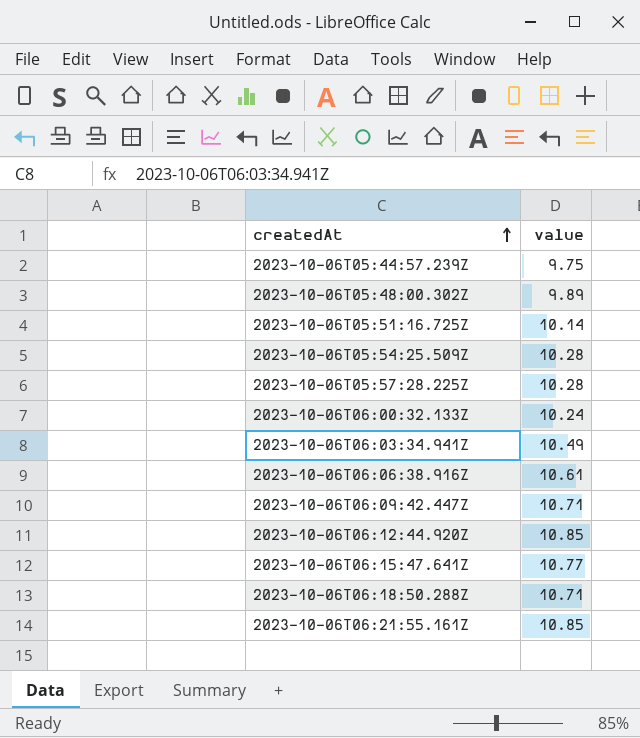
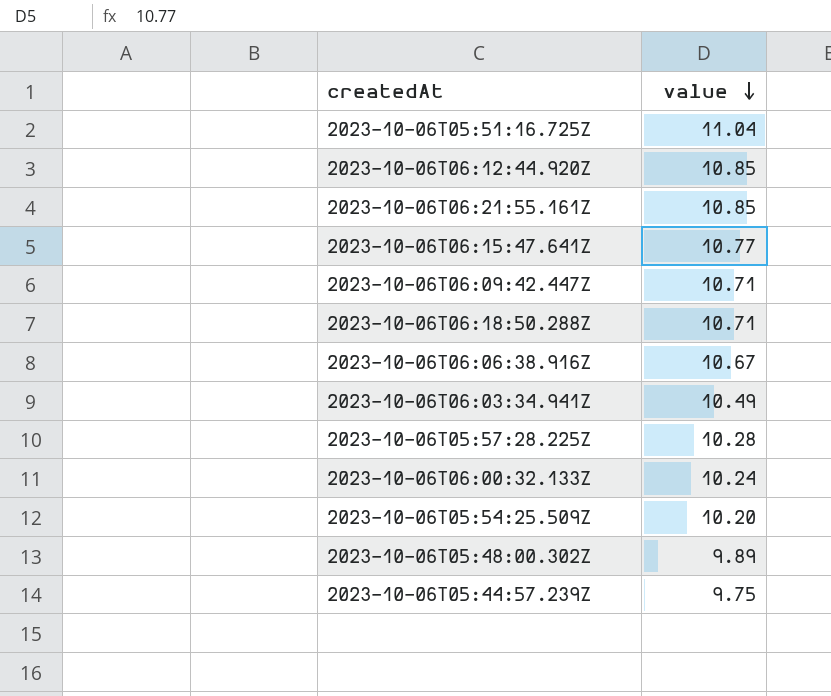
row order: createdAt ascending -> value descending
2023-10-06T05:51:16.725Z | value: 10.14 -> 11.04
2023-10-06T06:06:38.916Z | value: 10.61 -> 10.67
2023-10-06T05:54:25.509Z | value: 10.28 -> 10.20

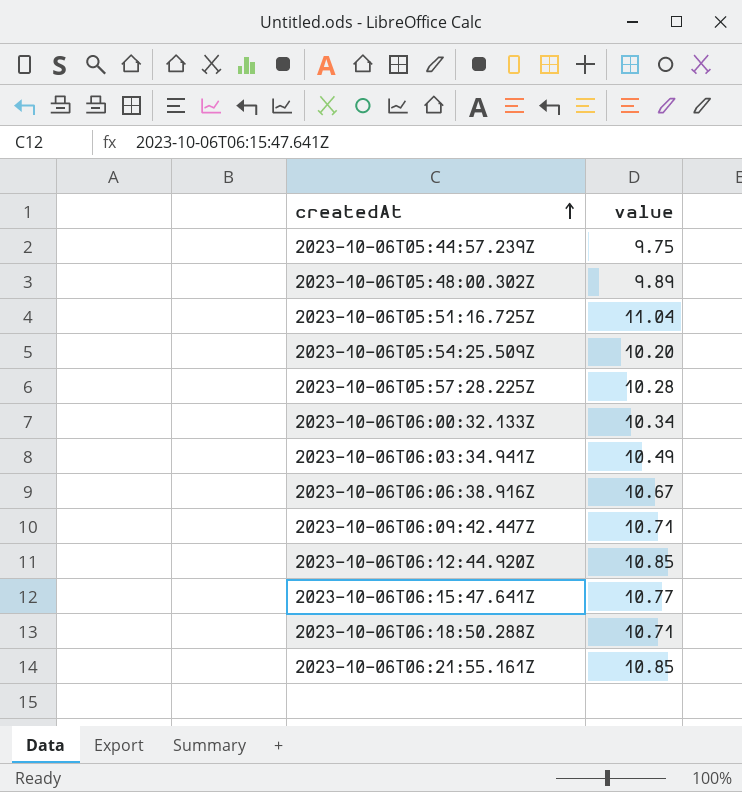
row order: value descending -> createdAt ascending
2023-10-06T06:00:32.133Z | value: 10.24 -> 10.34

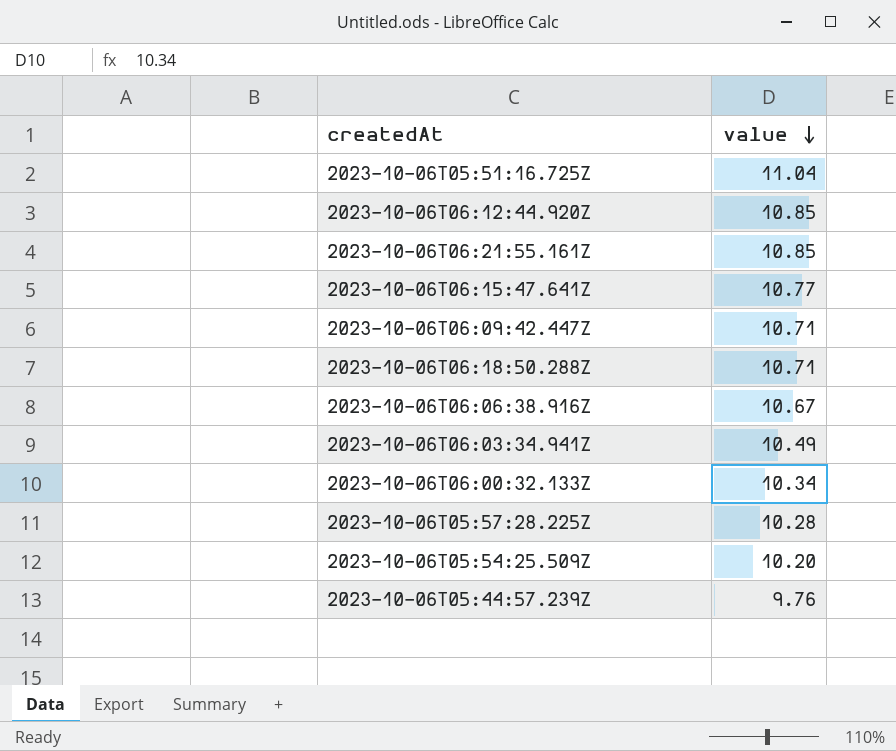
row order: createdAt ascending -> value descending
row 2023-10-06T05:48:00.302Z: 9.89 -> none
2023-10-06T05:44:57.239Z | value: 9.75 -> 9.76

